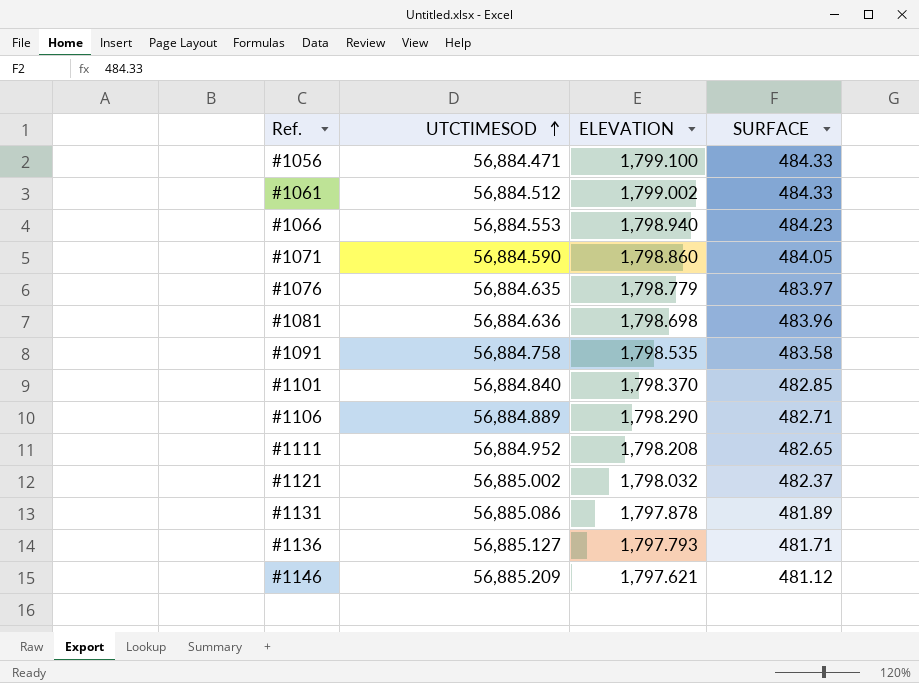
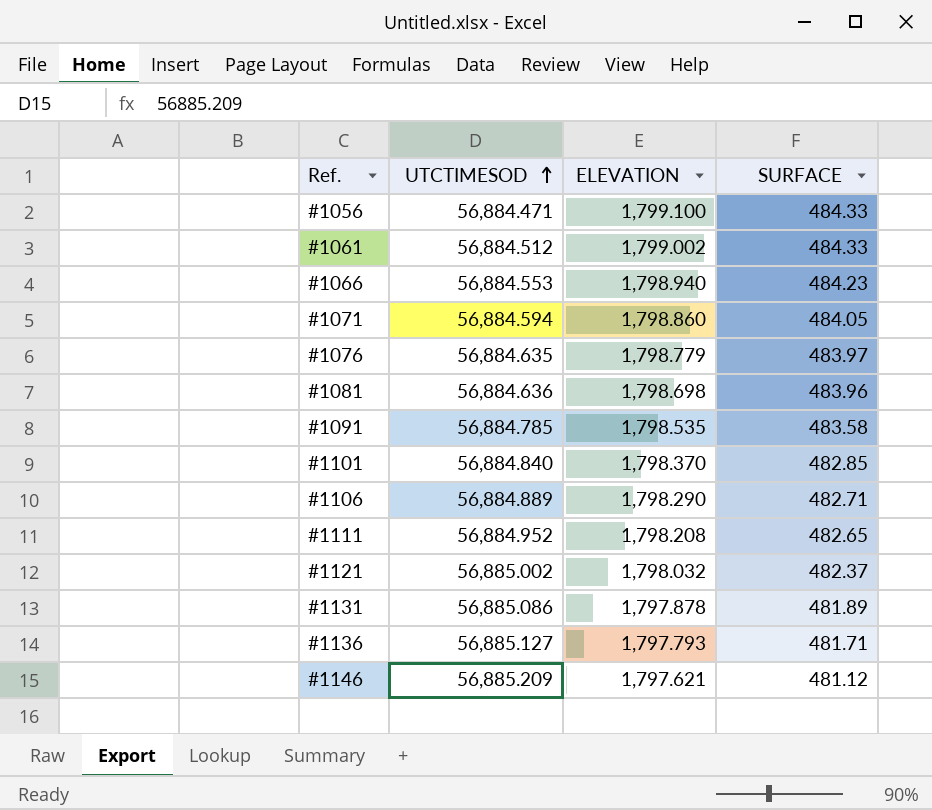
#1071 | UTCTIMESOD: 56,884.590 -> 56,884.594
#1091 | UTCTIMESOD: 56,884.758 -> 56,884.785

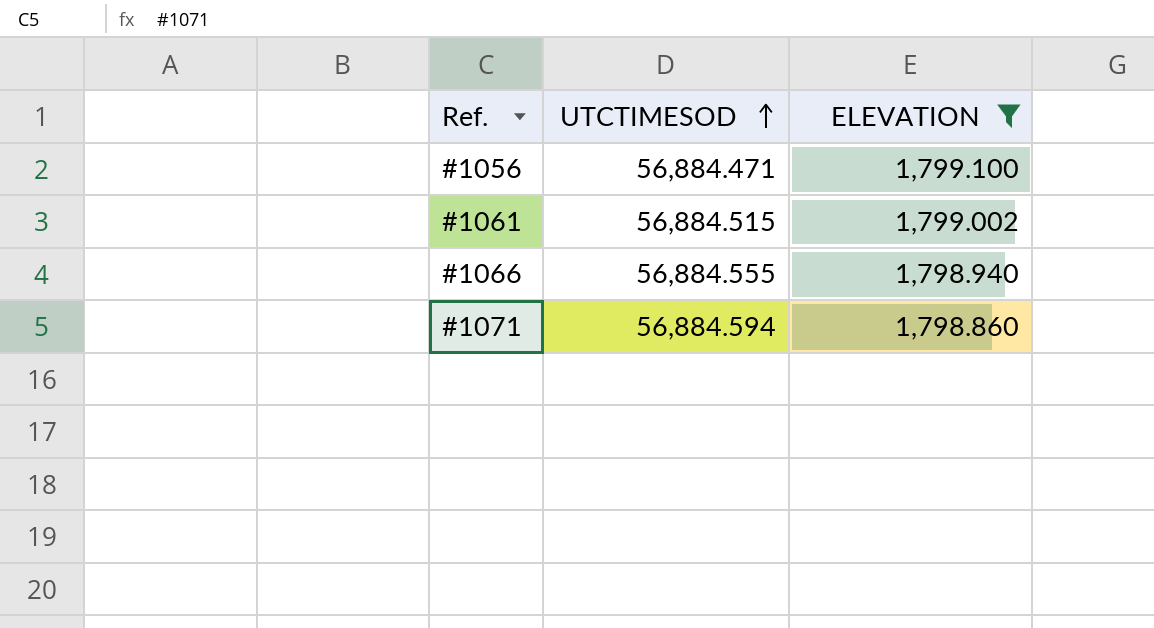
filter: none -> ELEVATION >= 1,798.860
column SURFACE | position: 4 -> none
#1061 | UTCTIMESOD: 56,884.512 -> 56,884.515
#1066 | UTCTIMESOD: 56,884.553 -> 56,884.555

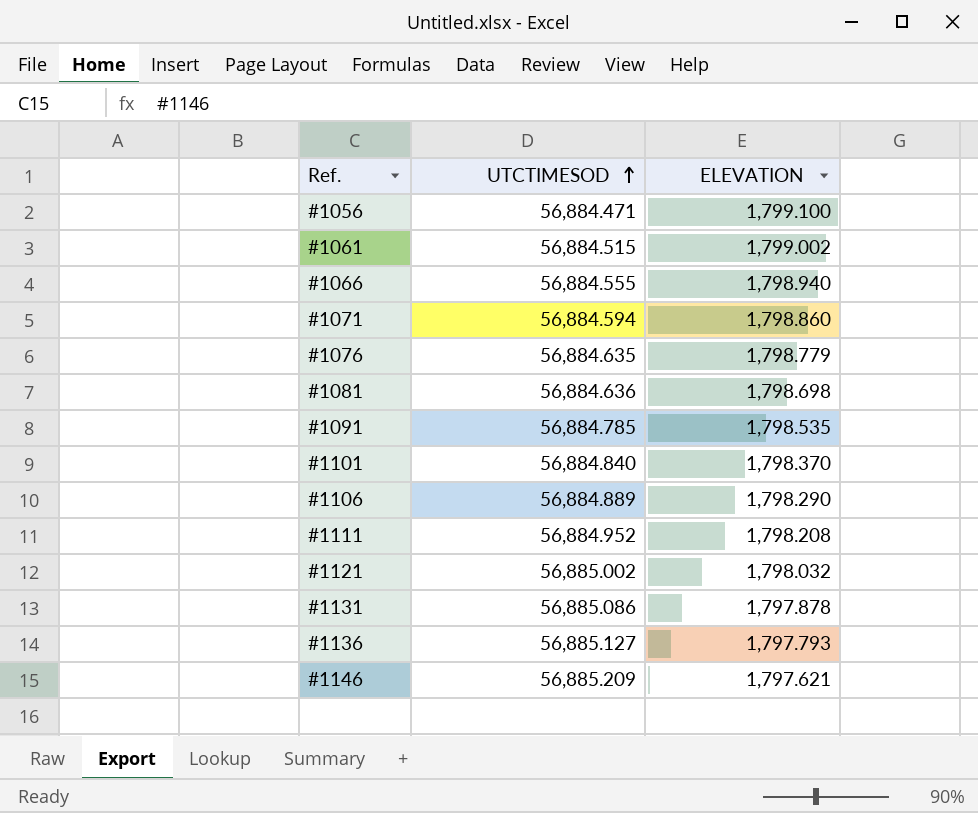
filter: ELEVATION >= 1,798.860 -> none

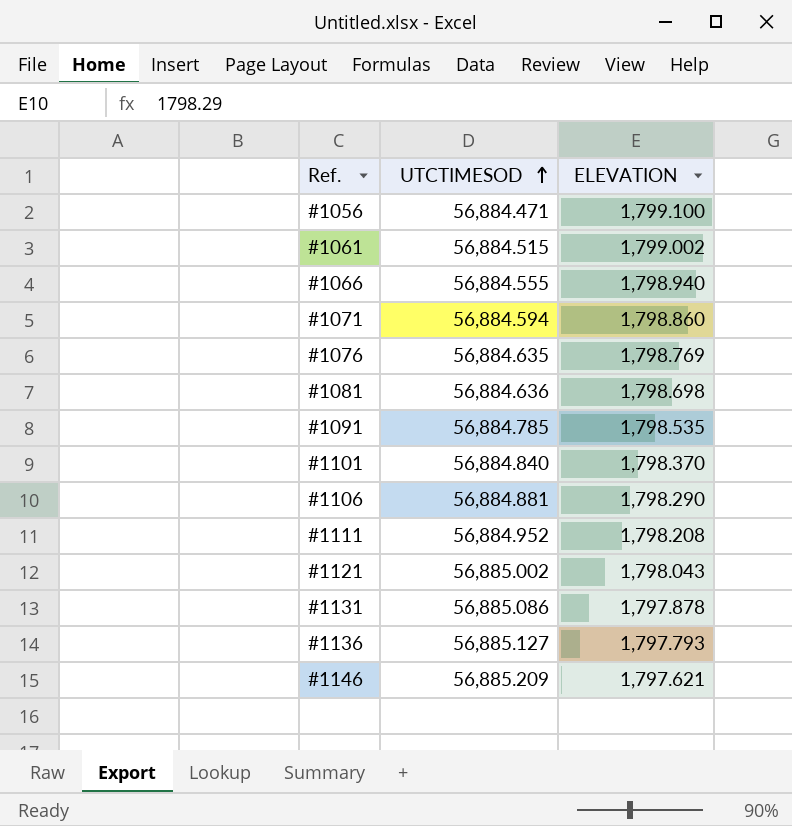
#1076 | ELEVATION: 1,798.779 -> 1,798.769
#1106 | UTCTIMESOD: 56,884.889 -> 56,884.881
#1121 | ELEVATION: 1,798.032 -> 1,798.043

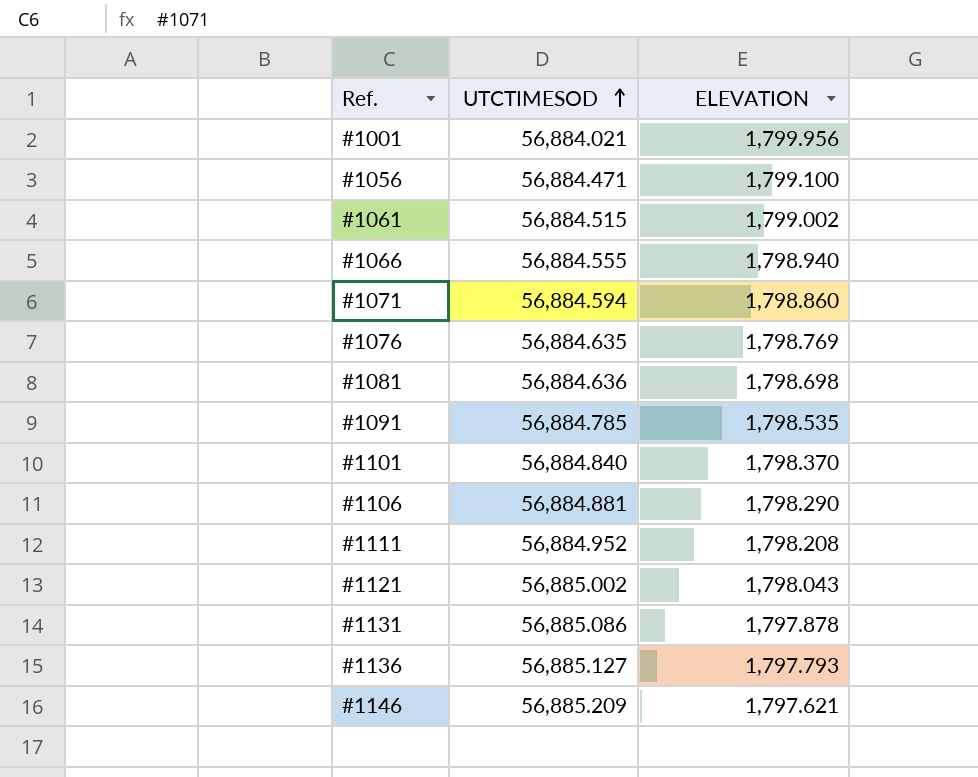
row #1001: none -> 56,884.021 | 1,799.956

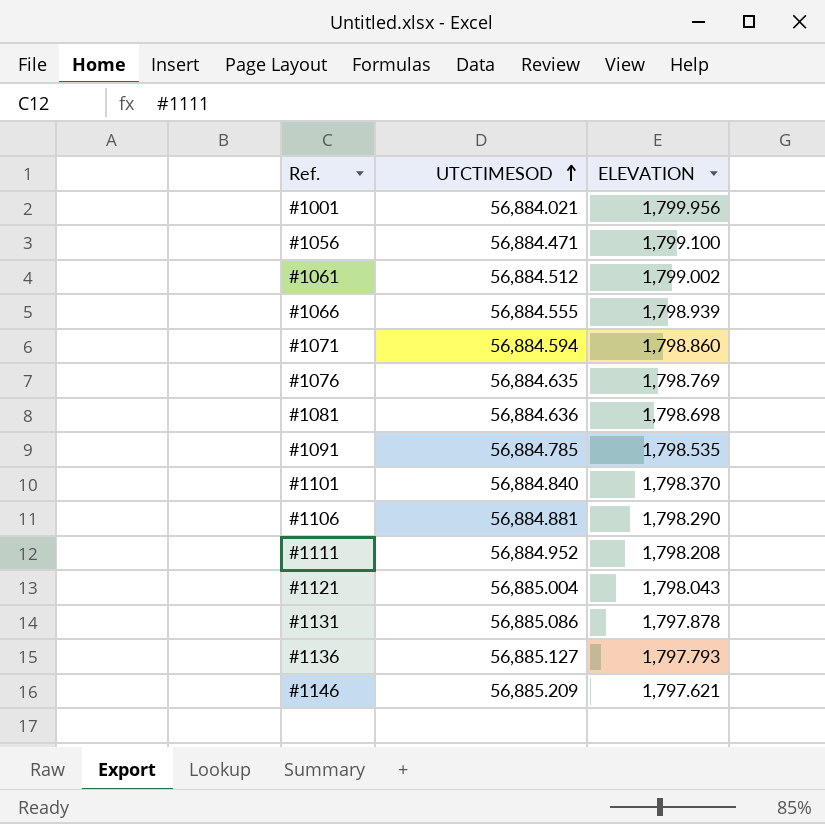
#1061 | UTCTIMESOD: 56,884.515 -> 56,884.512
#1066 | ELEVATION: 1,798.940 -> 1,798.939
#1121 | UTCTIMESOD: 56,885.002 -> 56,885.004

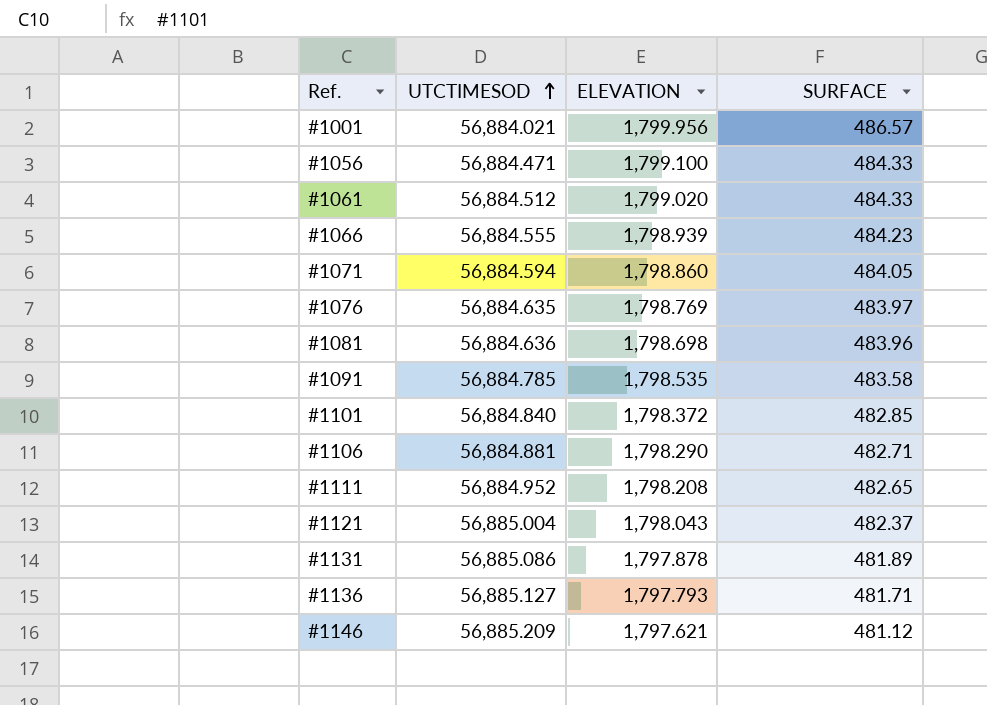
column SURFACE | position: none -> 4
#1061 | ELEVATION: 1,799.002 -> 1,799.020
#1101 | ELEVATION: 1,798.370 -> 1,798.372

